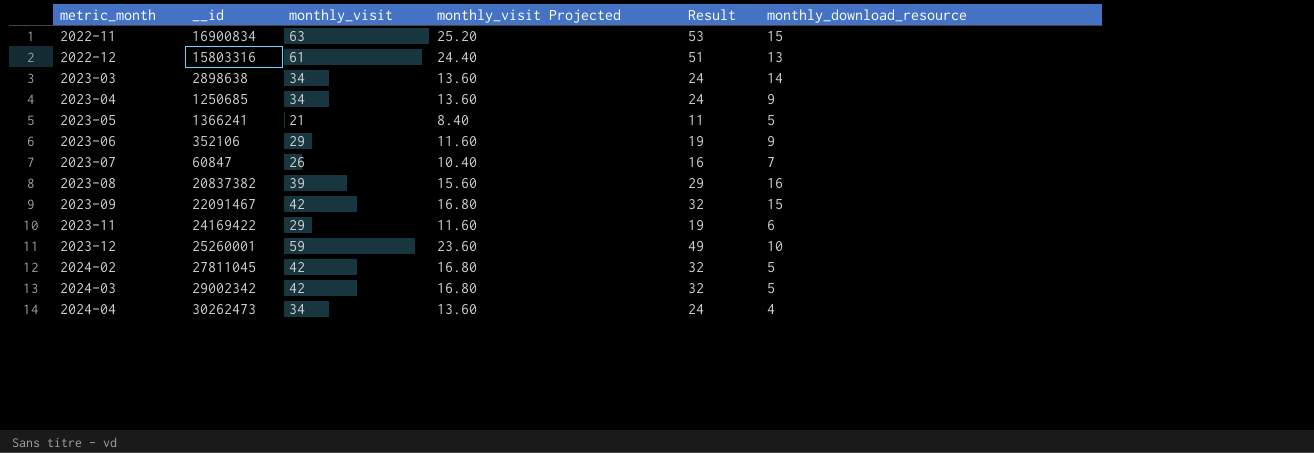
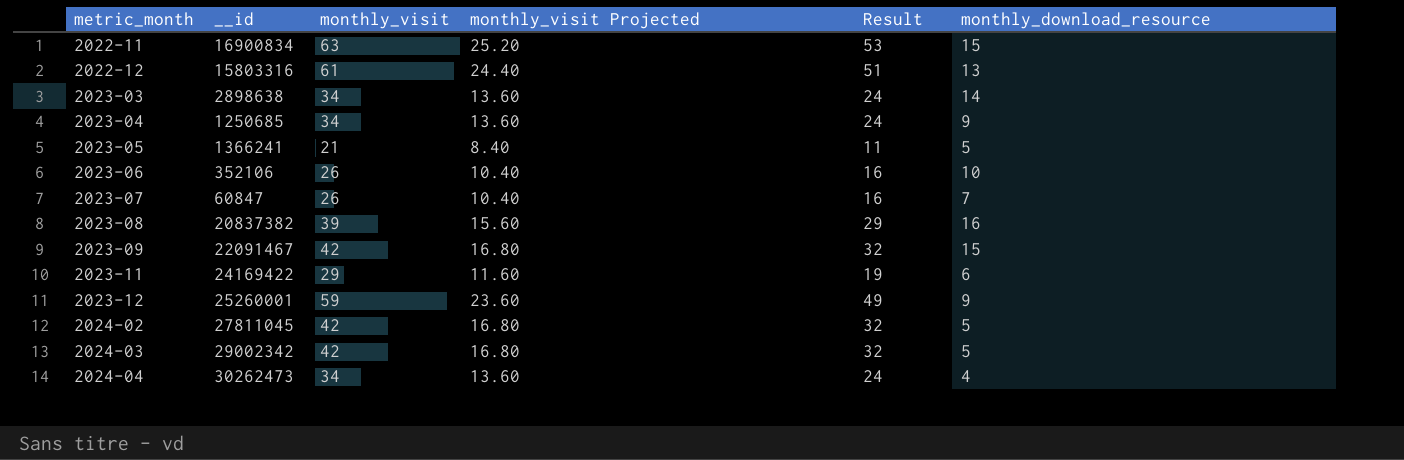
2023-06 | monthly_visit: 29 -> 26
2023-06 | monthly_visit Projected: 11.60 -> 10.40
2023-06 | Result: 19 -> 16
2023-06 | monthly_download_resource: 9 -> 10
2023-12 | monthly_download_resource: 10 -> 9

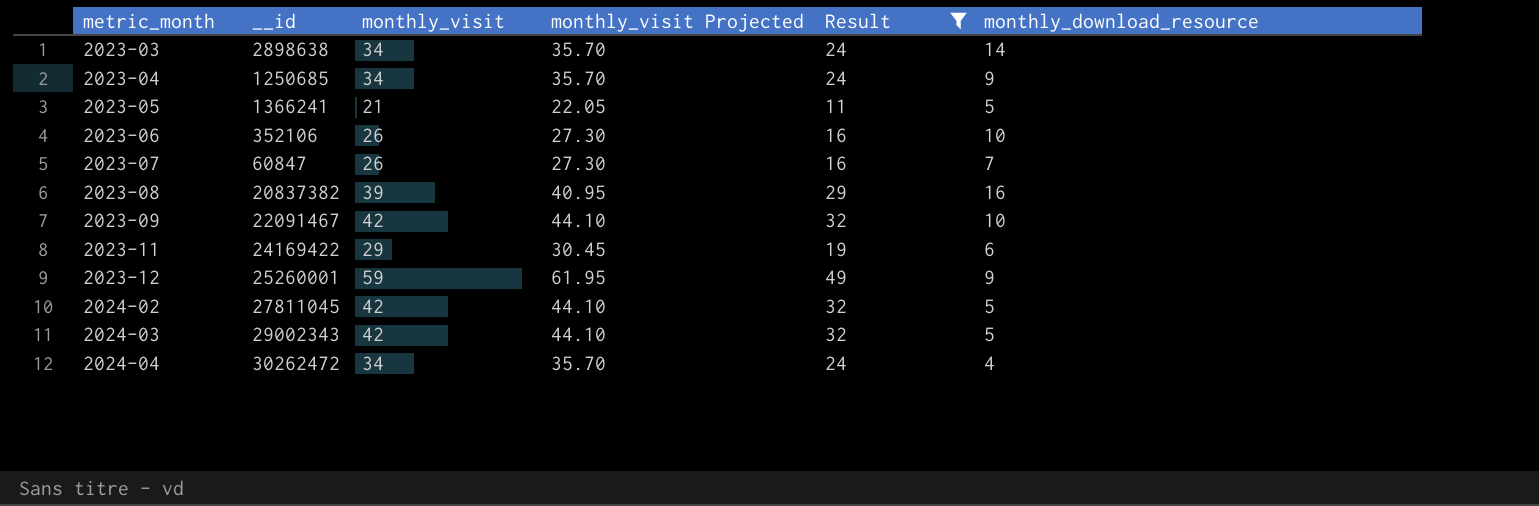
filter: none -> Result <= 49
column monthly_visit Projected | formula: [monthly_visit] * 0.4 -> [monthly_visit] * 1.05
2023-09 | monthly_download_resource: 15 -> 10
2024-03 | __id: 29002342 -> 29002343
2024-04 | __id: 30262473 -> 30262472

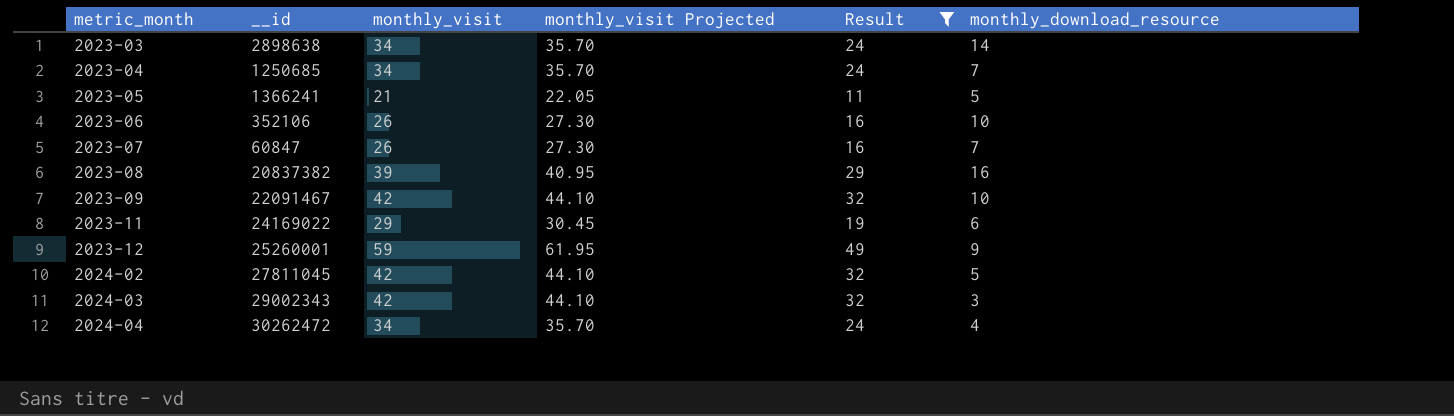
2023-04 | monthly_download_resource: 9 -> 7
2023-11 | __id: 24169422 -> 24169022
2024-03 | monthly_download_resource: 5 -> 3

